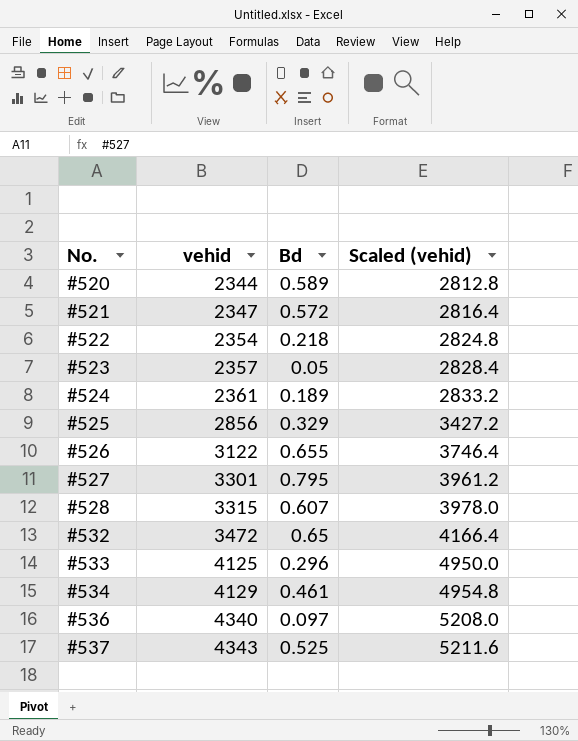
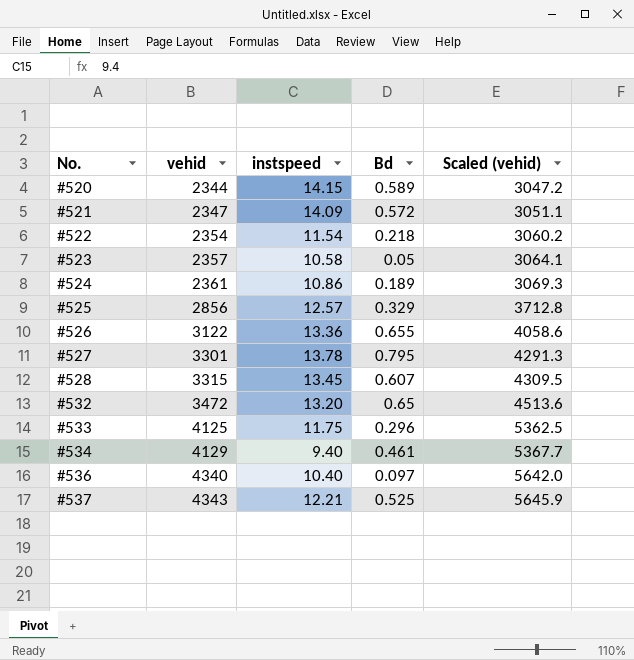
column instspeed | position: none -> 3
column Scaled (vehid) | formula: [vehid] * 1.2 -> [vehid] * 1.3

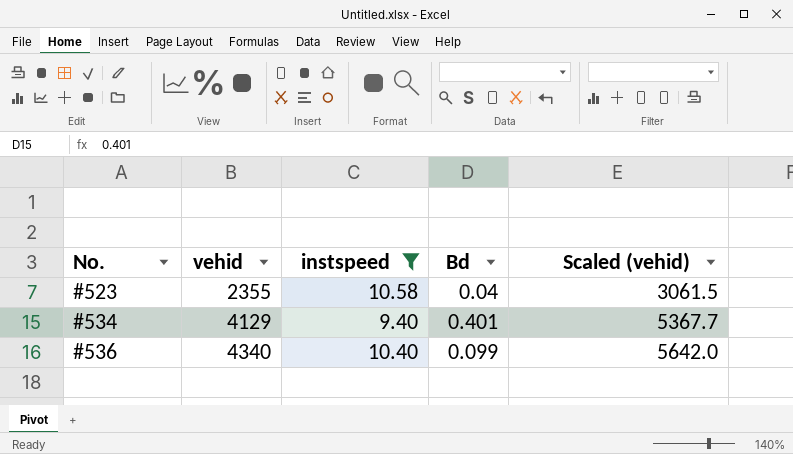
filter: none -> instspeed <= 10.58
#523 | vehid: 2357 -> 2355
#523 | Bd: 0.05 -> 0.04
#523 | Scaled (vehid): 3064.1 -> 3061.5
#534 | Bd: 0.461 -> 0.401
#536 | Bd: 0.097 -> 0.099

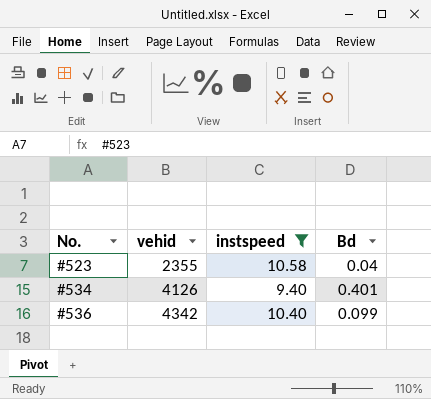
column Scaled (vehid) | formula: [vehid] * 1.3 -> none
#534 | vehid: 4129 -> 4126
#536 | vehid: 4340 -> 4342

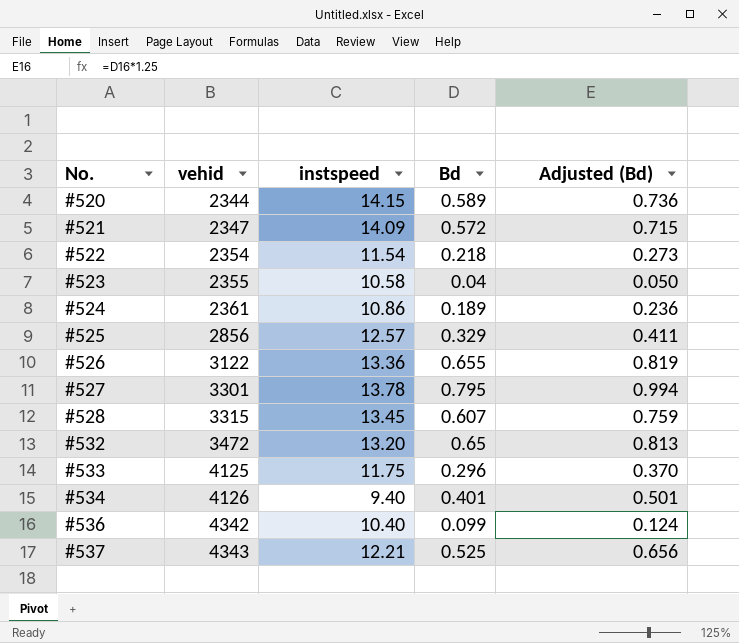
filter: instspeed <= 10.58 -> none
column Adjusted (Bd) | formula: none -> [Bd] * 1.25

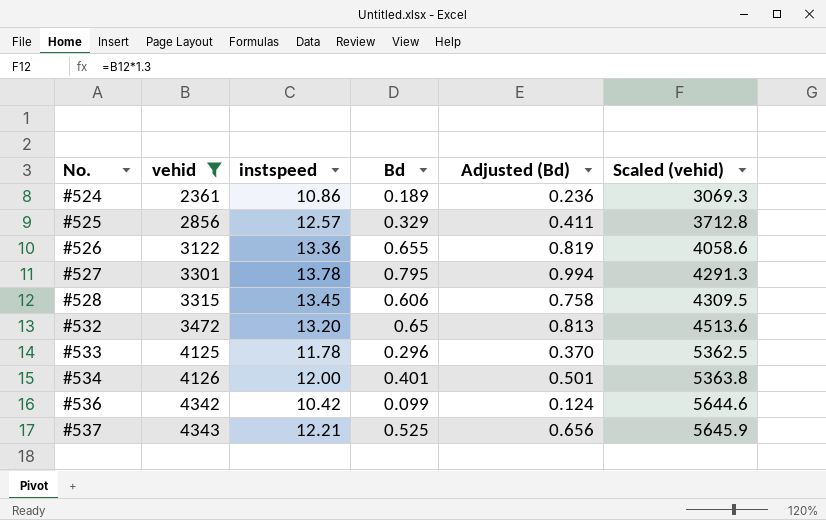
filter: none -> vehid >= 2361
column Scaled (vehid) | formula: none -> [vehid] * 1.3
#528 | Bd: 0.607 -> 0.606
#528 | Adjusted (Bd): 0.759 -> 0.758
#533 | instspeed: 11.75 -> 11.78
#534 | instspeed: 9.40 -> 12.00
#536 | instspeed: 10.40 -> 10.42

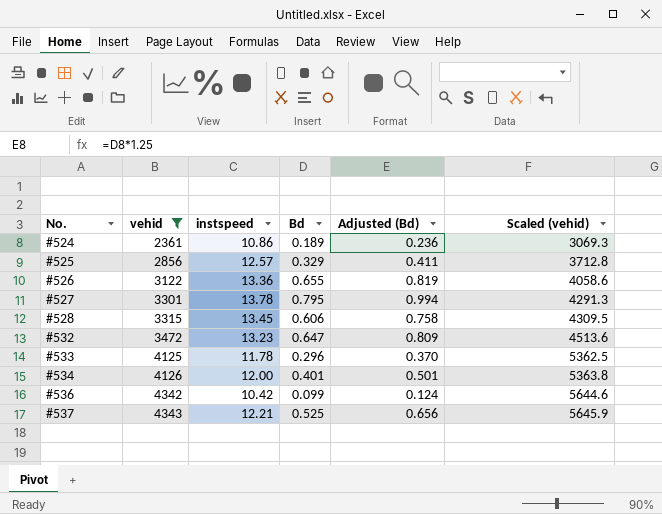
#532 | instspeed: 13.20 -> 13.23
#532 | Bd: 0.65 -> 0.647
#532 | Adjusted (Bd): 0.813 -> 0.809

